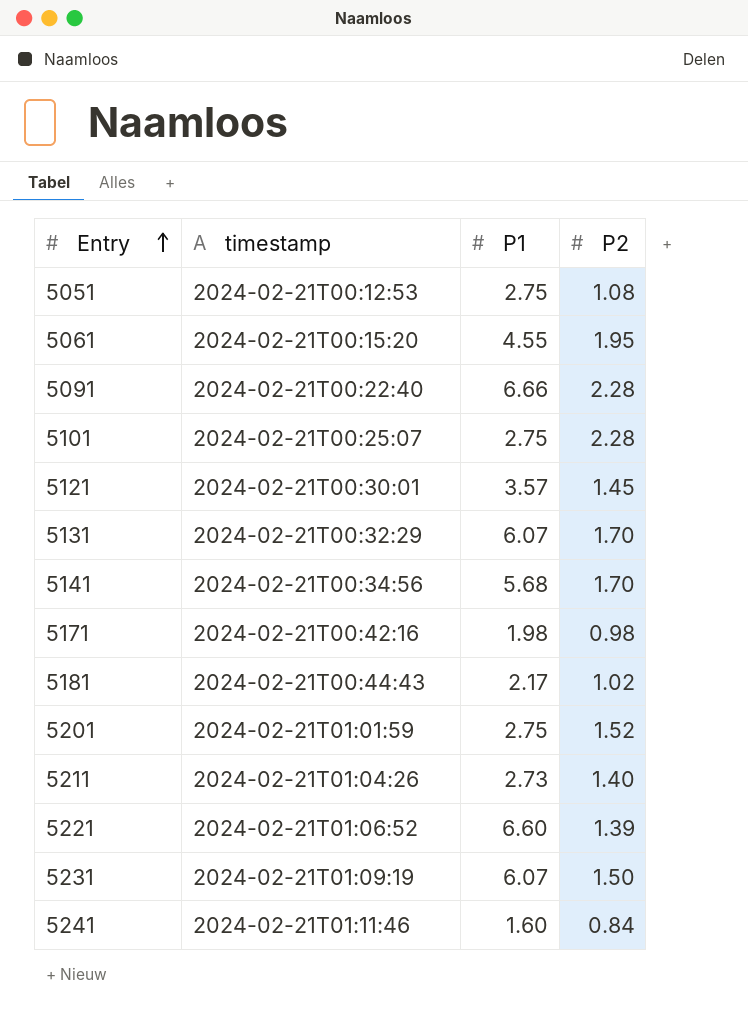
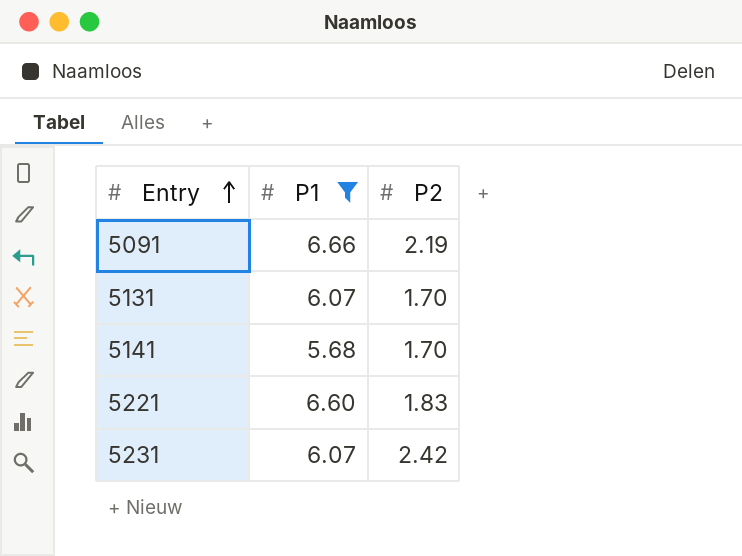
filter: none -> P1 >= 5.68
column timestamp | position: 2 -> none
5091 | P2: 2.28 -> 2.19
5221 | P2: 1.39 -> 1.83
5231 | P2: 1.50 -> 2.42

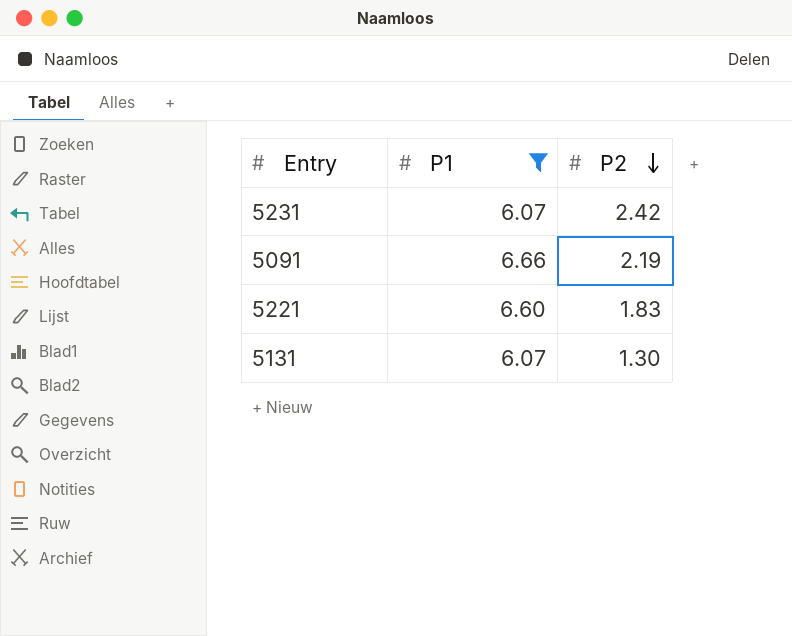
row order: Entry ascending -> P2 descending
row 5141: 5.68 | 1.70 -> none
5131 | P2: 1.70 -> 1.30

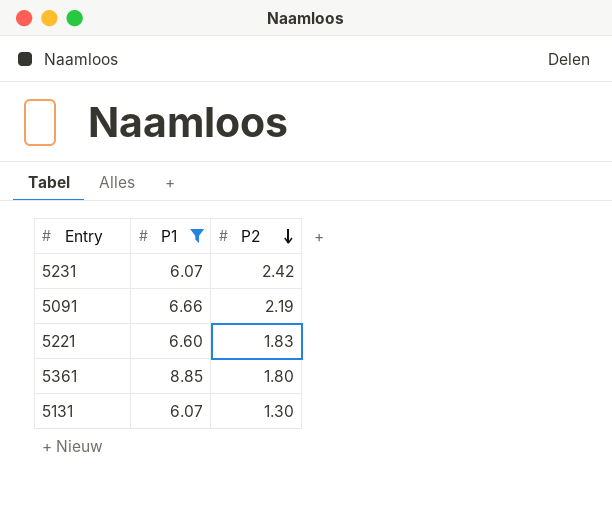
row 5361: none -> 8.85 | 1.80

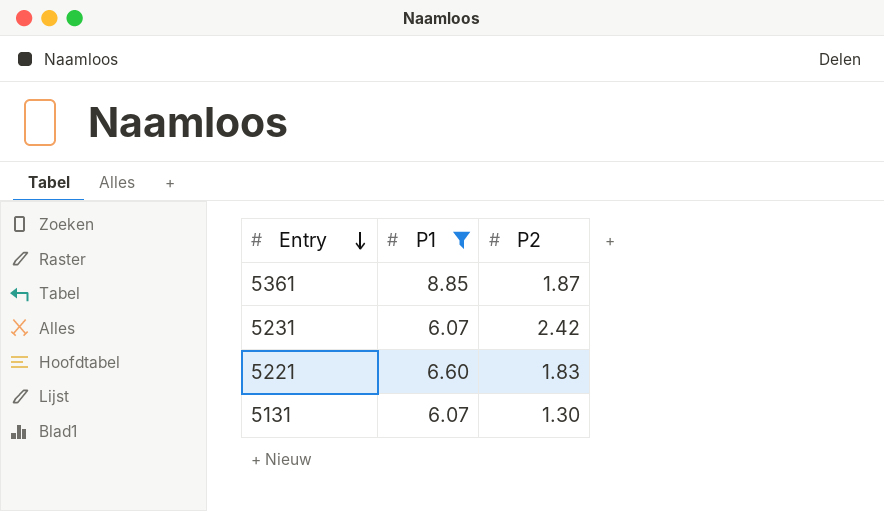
row order: P2 descending -> Entry descending
row 5091: 6.66 | 2.19 -> none
5361 | P2: 1.80 -> 1.87

